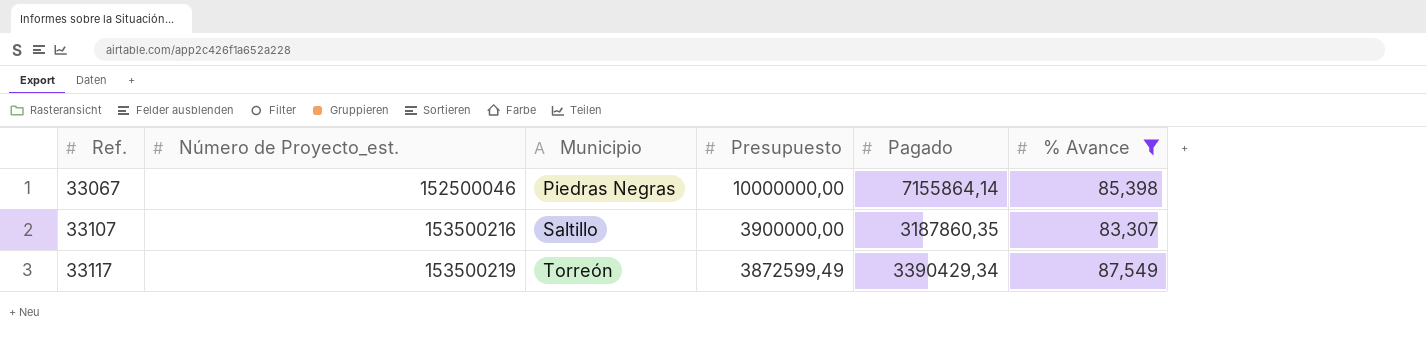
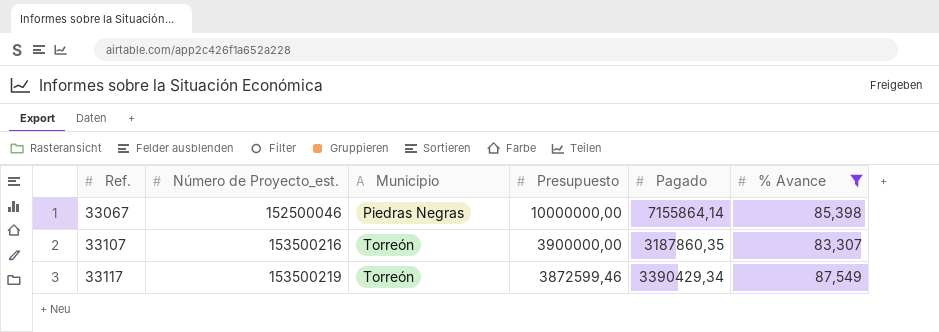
33107 | Municipio: Saltillo -> Torreón
33117 | Presupuesto: 3872599,49 -> 3872599,46

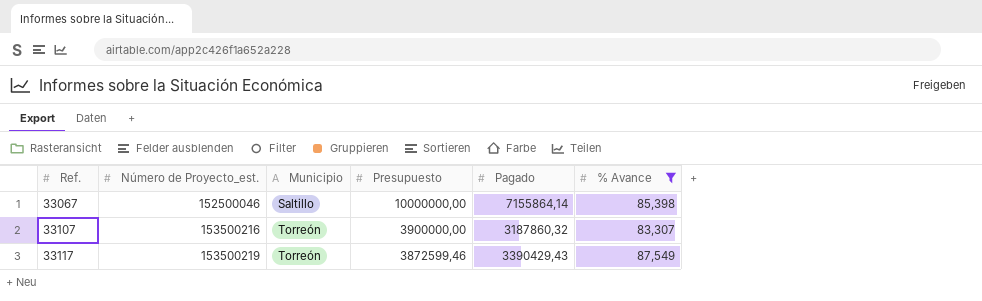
33067 | Municipio: Piedras Negras -> Saltillo
33107 | Pagado: 3187860,35 -> 3187860,32
33117 | Pagado: 3390429,34 -> 3390429,43

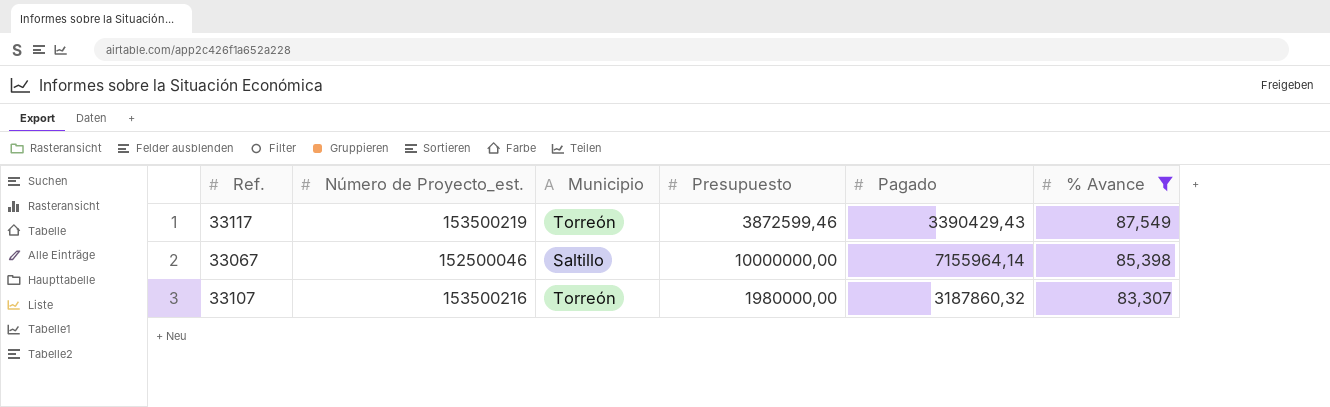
row order: Ref. ascending -> % Avance descending
33067 | Pagado: 7155864,14 -> 7155964,14
33107 | Presupuesto: 3900000,00 -> 1980000,00

